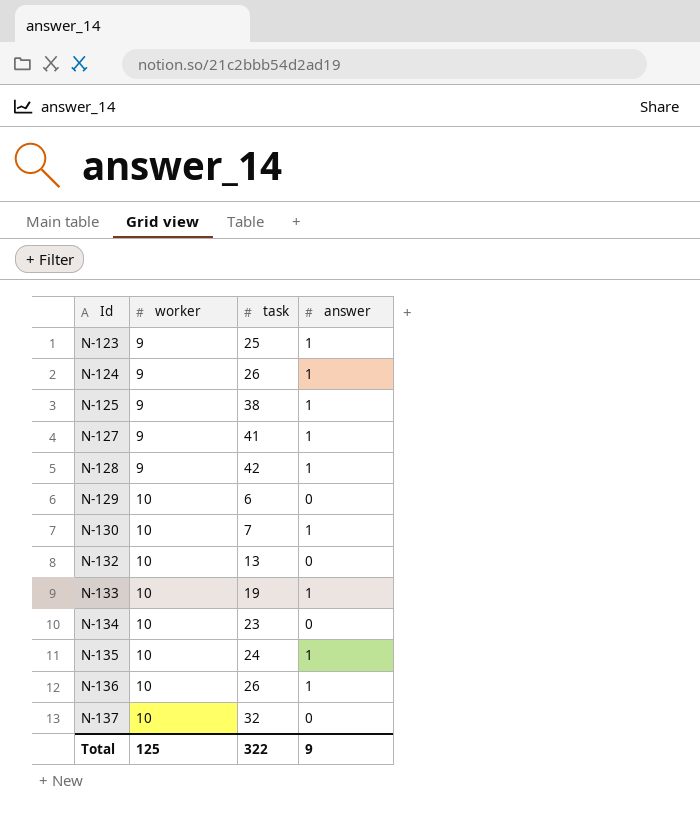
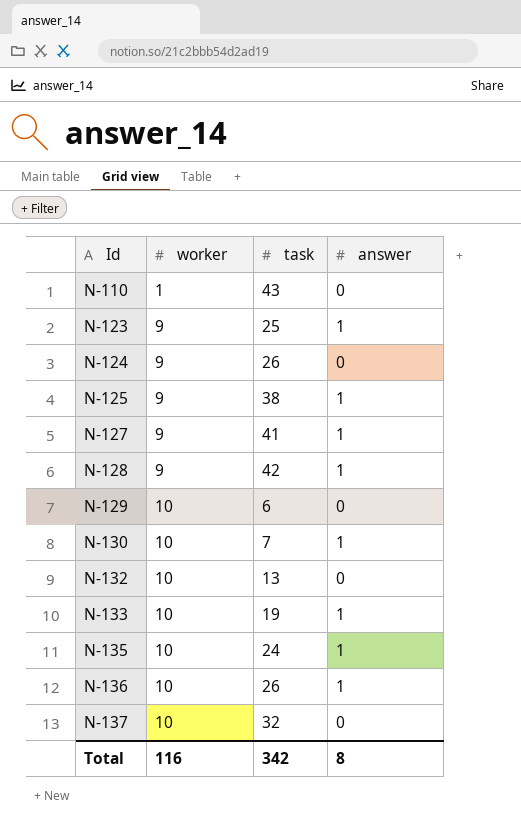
row N-134: 10 | 23 | 0 -> none
row N-110: none -> 1 | 43 | 0
N-124 | answer: 1 -> 0
Total | worker: 125 -> 116
Total | task: 322 -> 342
Total | answer: 9 -> 8

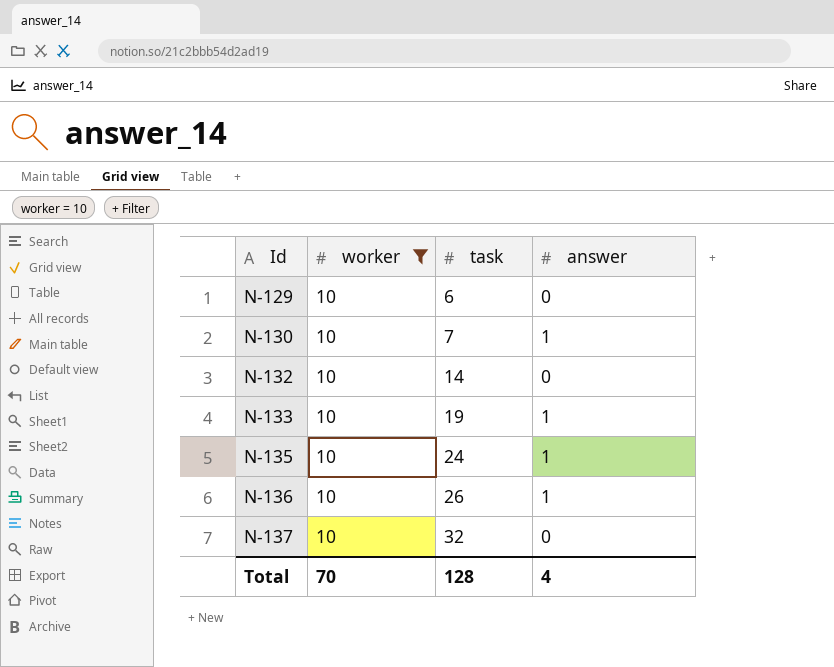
filter: none -> worker = 10
N-132 | task: 13 -> 14
Total | worker: 116 -> 70
Total | task: 342 -> 128
Total | answer: 8 -> 4

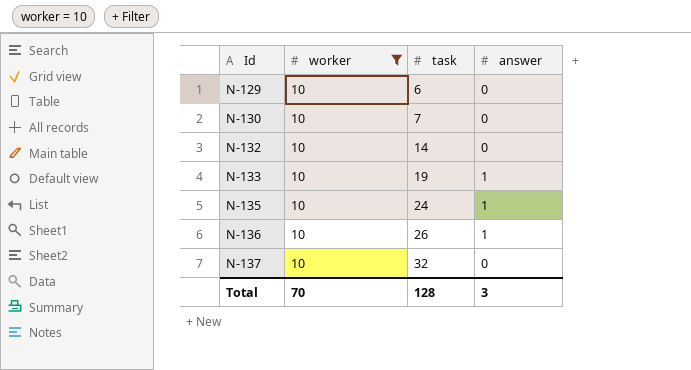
N-130 | answer: 1 -> 0
Total | answer: 4 -> 3

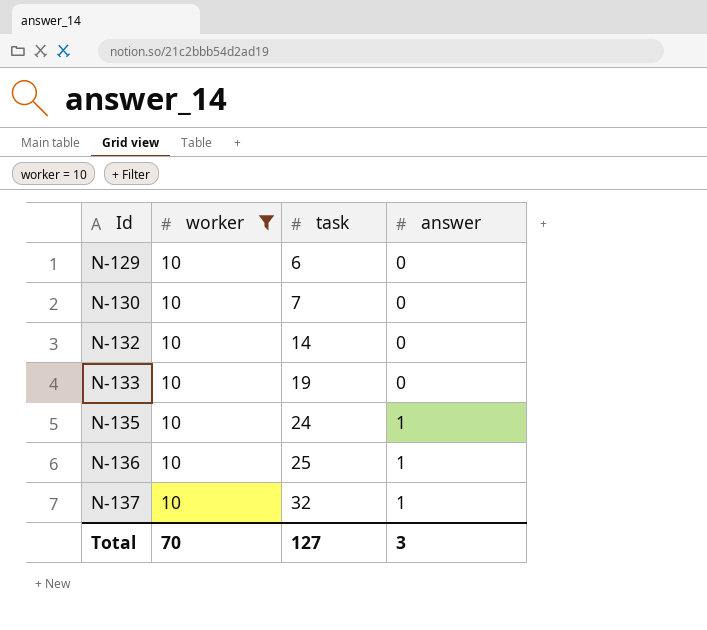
N-133 | answer: 1 -> 0
N-136 | task: 26 -> 25
N-137 | answer: 0 -> 1
Total | task: 128 -> 127

